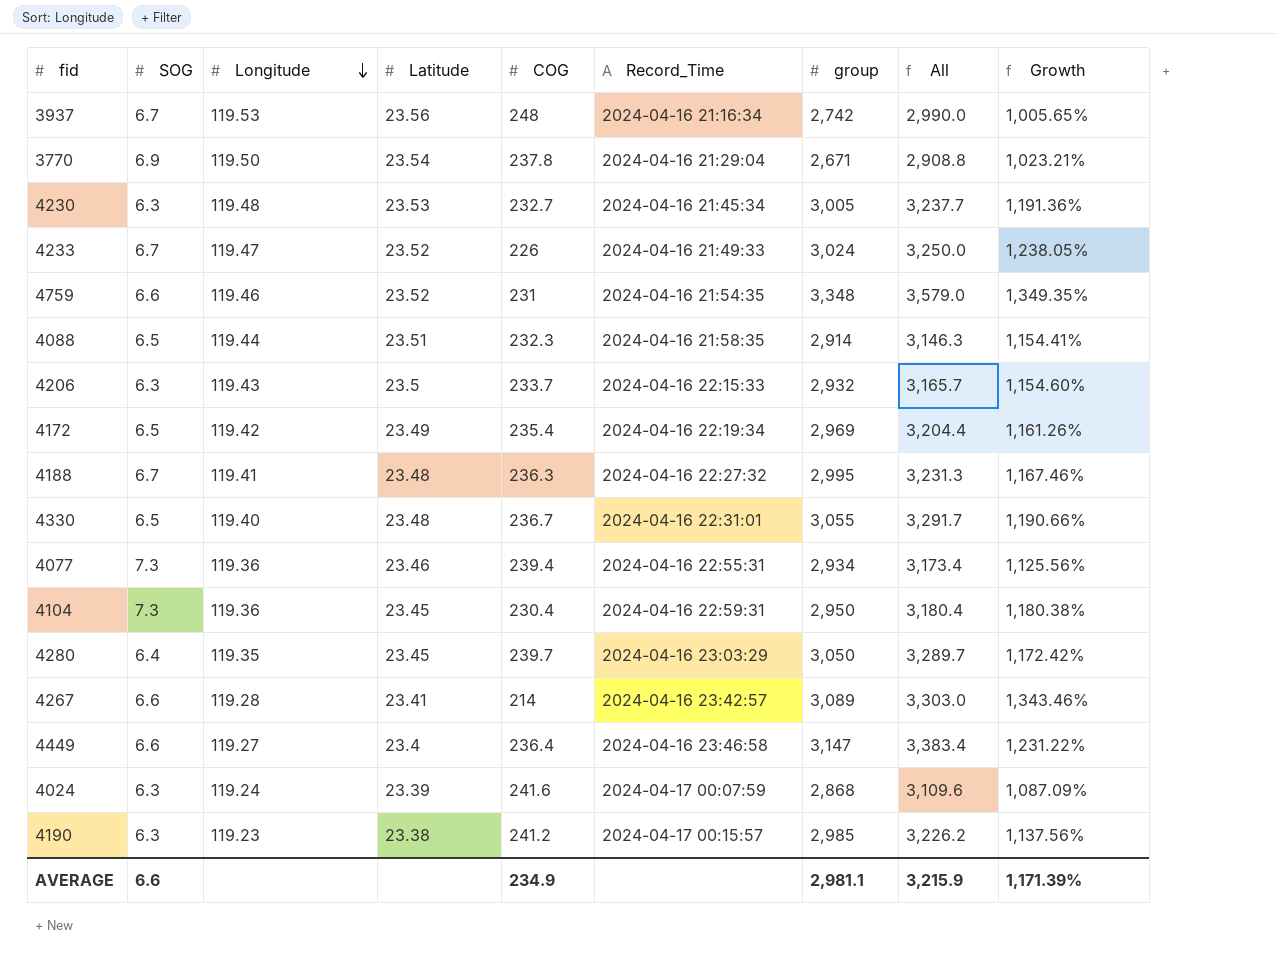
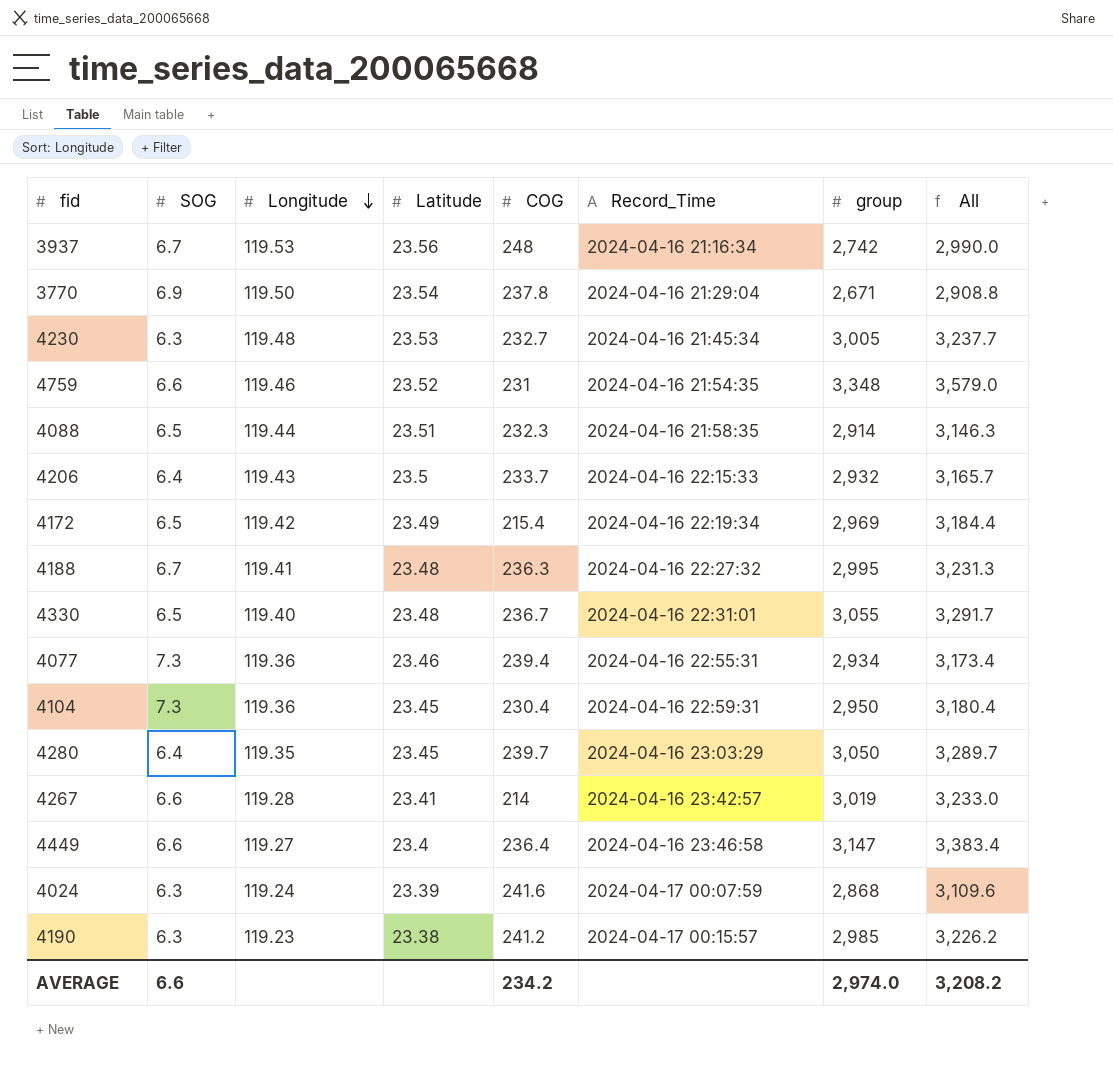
column Growth | formula: ([group] - [COG]) / [COG] -> none
row 4233: 6.7 | 119.47 | 23.52 | 226 | 2024-04-16 21:49:33 | 3,024 | 3,250.0 | 1,238.05% -> none
4206 | SOG: 6.3 -> 6.4
4172 | COG: 235.4 -> 215.4
4172 | All: 3,204.4 -> 3,184.4
4267 | group: 3,089 -> 3,019
4267 | All: 3,303.0 -> 3,233.0
AVERAGE | COG: 234.9 -> 234.2
AVERAGE | group: 2,981.1 -> 2,974.0
AVERAGE | All: 3,215.9 -> 3,208.2

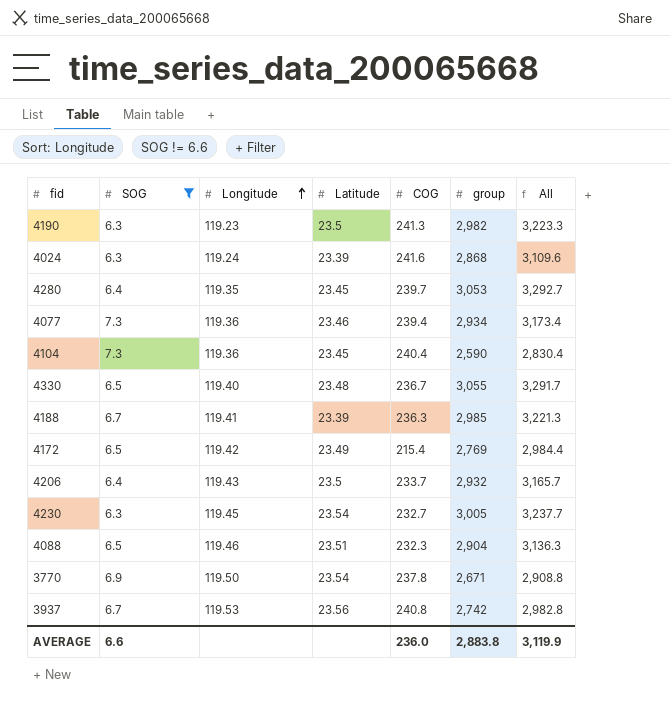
filter: none -> SOG != 6.6
row order: Longitude descending -> Longitude ascending
column Record_Time | position: 6 -> none
4190 | Latitude: 23.38 -> 23.5
4190 | COG: 241.2 -> 241.3
4190 | group: 2,985 -> 2,982
4190 | All: 3,226.2 -> 3,223.3
4280 | group: 3,050 -> 3,053
4280 | All: 3,289.7 -> 3,292.7
4104 | COG: 230.4 -> 240.4
4104 | group: 2,950 -> 2,590
4104 | All: 3,180.4 -> 2,830.4
4188 | Latitude: 23.48 -> 23.39
4188 | group: 2,995 -> 2,985
4188 | All: 3,231.3 -> 3,221.3
4172 | group: 2,969 -> 2,769
4172 | All: 3,184.4 -> 2,984.4
4230 | Longitude: 119.48 -> 119.45
4230 | Latitude: 23.53 -> 23.54
4088 | Longitude: 119.44 -> 119.46
4088 | group: 2,914 -> 2,904
4088 | All: 3,146.3 -> 3,136.3
3937 | COG: 248 -> 240.8
3937 | All: 2,990.0 -> 2,982.8
AVERAGE | COG: 234.2 -> 236.0
AVERAGE | group: 2,974.0 -> 2,883.8
AVERAGE | All: 3,208.2 -> 3,119.9

